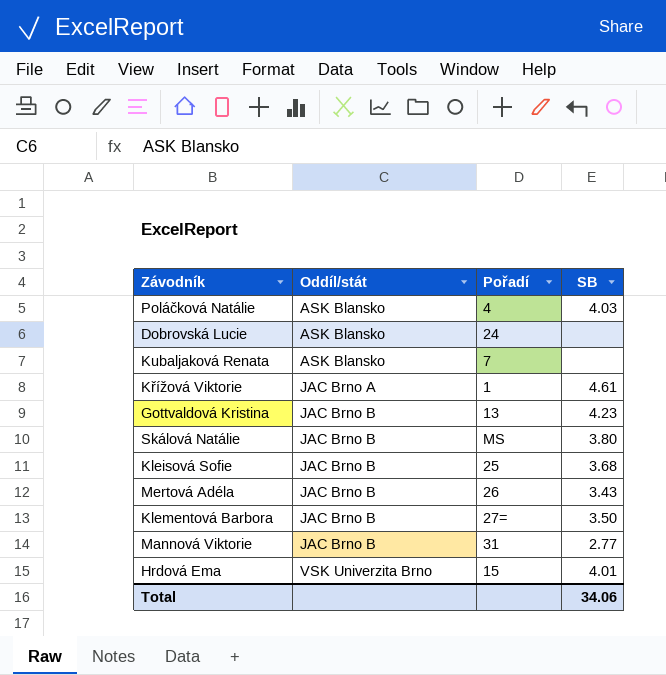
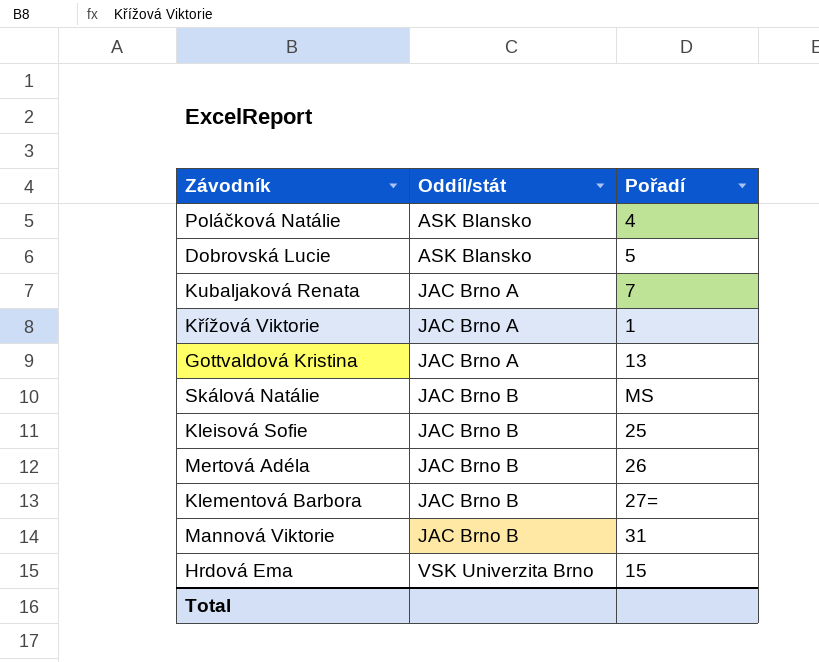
column SB | position: 4 -> none
Dobrovská Lucie | Pořadí: 24 -> 5
Kubaljaková Renata | Oddíl/stát: ASK Blansko -> JAC Brno A
Gottvaldová Kristina | Oddíl/stát: JAC Brno B -> JAC Brno A

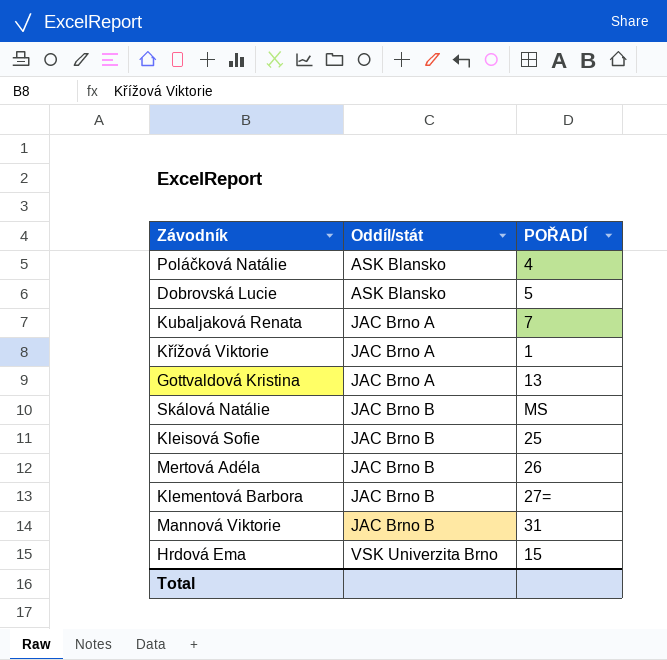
column name: Pořadí -> POŘADÍ

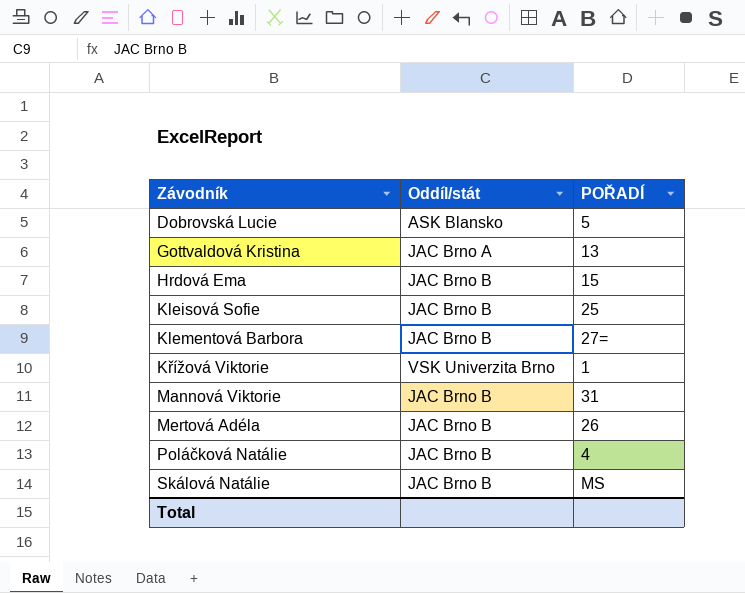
row order: Oddíl/stát ascending -> Závodník ascending
row Kubaljaková Renata: JAC Brno A | 7 -> none
Hrdová Ema | Oddíl/stát: VSK Univerzita Brno -> JAC Brno B
Křížová Viktorie | Oddíl/stát: JAC Brno A -> VSK Univerzita Brno
Poláčková Natálie | Oddíl/stát: ASK Blansko -> JAC Brno B

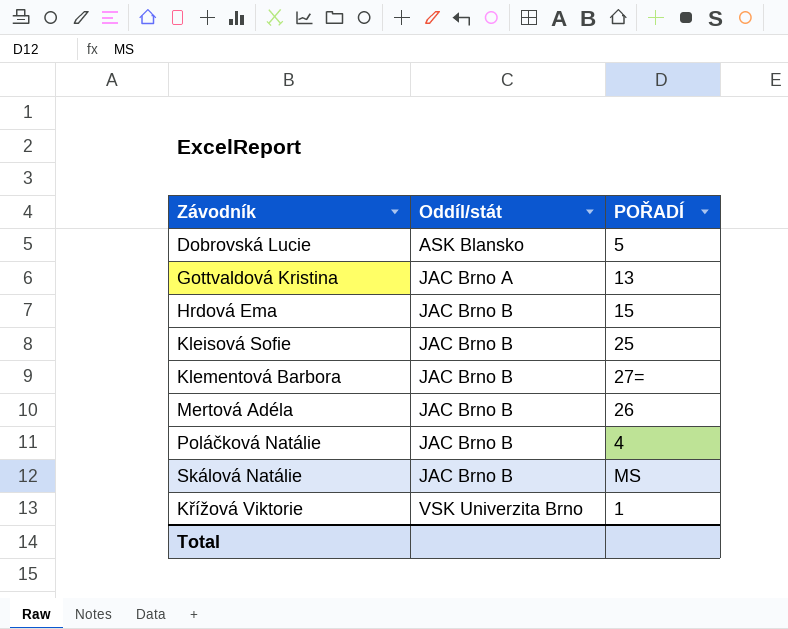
row order: Závodník ascending -> Oddíl/stát ascending
row Mannová Viktorie: JAC Brno B | 31 -> none

